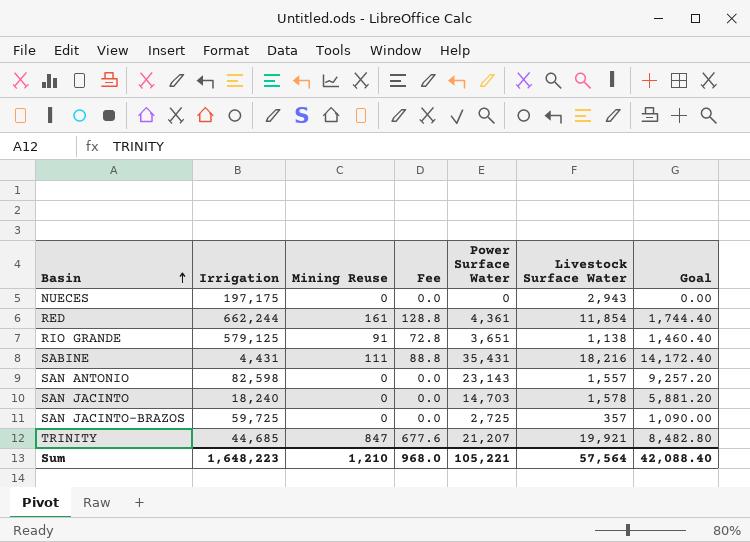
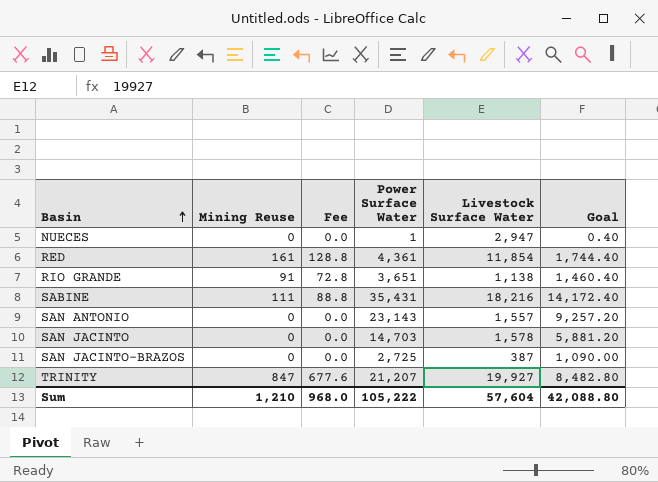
column Irrigation | position: 2 -> none
NUECES | Power Surface Water: 0 -> 1
NUECES | Livestock Surface Water: 2,943 -> 2,947
NUECES | Goal: 0.00 -> 0.40
SAN JACINTO-BRAZOS | Livestock Surface Water: 357 -> 387
TRINITY | Livestock Surface Water: 19,921 -> 19,927
Sum | Power Surface Water: 105,221 -> 105,222
Sum | Livestock Surface Water: 57,564 -> 57,604
Sum | Goal: 42,088.40 -> 42,088.80

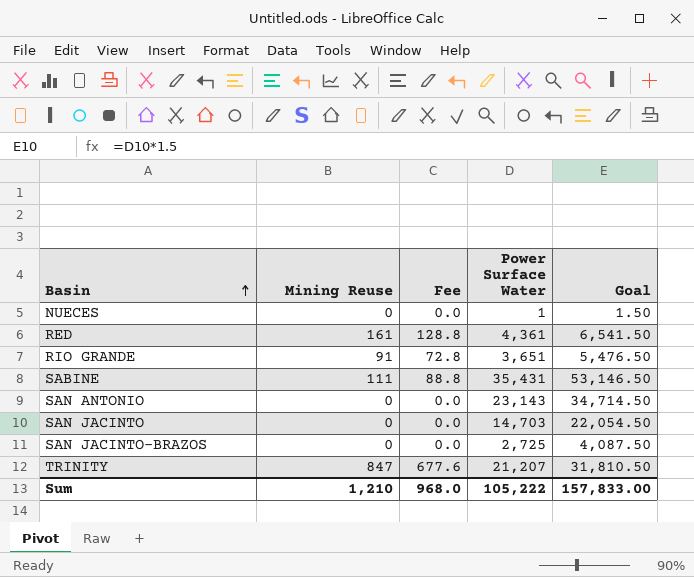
column Livestock Surface Water | position: 5 -> none
column Goal | formula: [Power Surface Water] * 0.4 -> [Power Surface Water] * 1.5
Sum | Goal: 42,088.80 -> 157,833.00

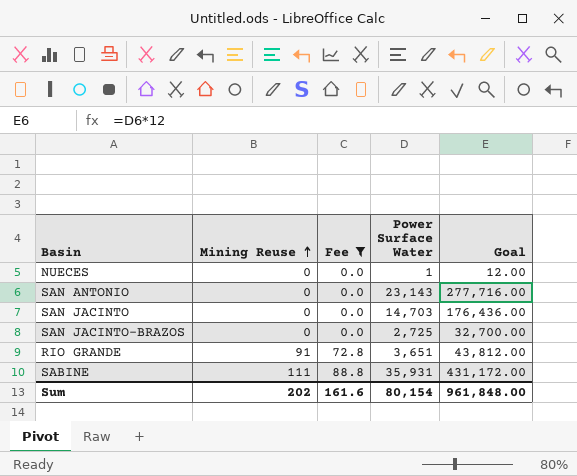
filter: none -> Fee <= 88.8
row order: Basin ascending -> Mining Reuse ascending
column Goal | formula: [Power Surface Water] * 1.5 -> [Power Surface Water] * 12
SABINE | Power Surface Water: 35,431 -> 35,931
Sum | Mining Reuse: 1,210 -> 202
Sum | Fee: 968.0 -> 161.6
Sum | Power Surface Water: 105,222 -> 80,154
Sum | Goal: 157,833.00 -> 961,848.00

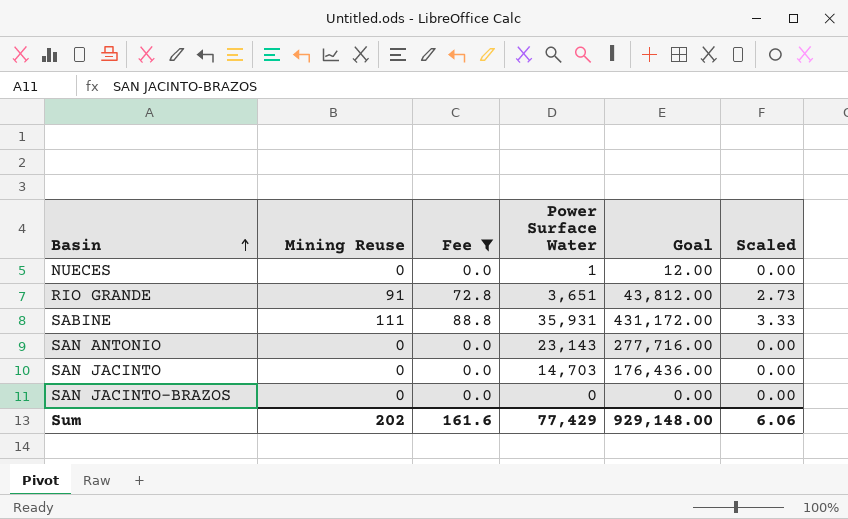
row order: Mining Reuse ascending -> Basin ascending
column Scaled | formula: none -> [Mining Reuse] * 0.03
SAN JACINTO-BRAZOS | Power Surface Water: 2,725 -> 0
SAN JACINTO-BRAZOS | Goal: 32,700.00 -> 0.00
Sum | Power Surface Water: 80,154 -> 77,429
Sum | Goal: 961,848.00 -> 929,148.00

